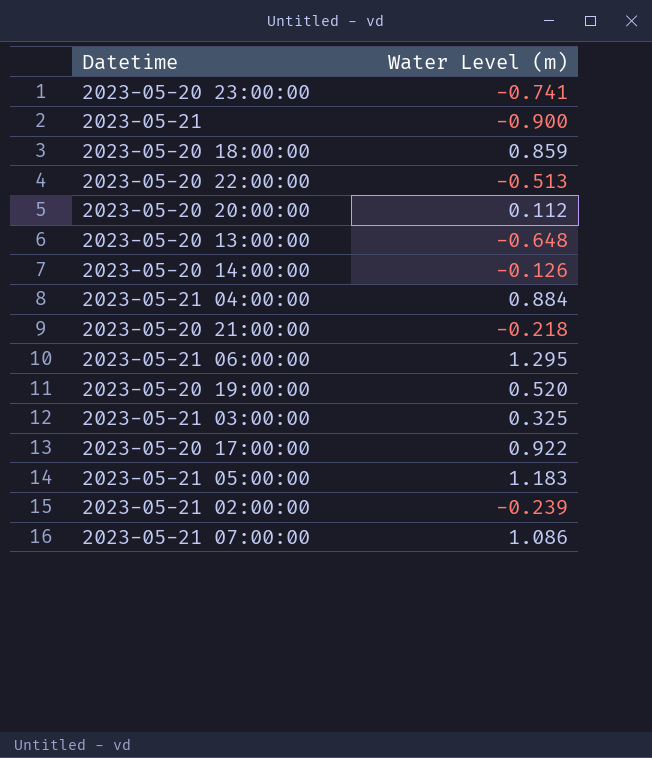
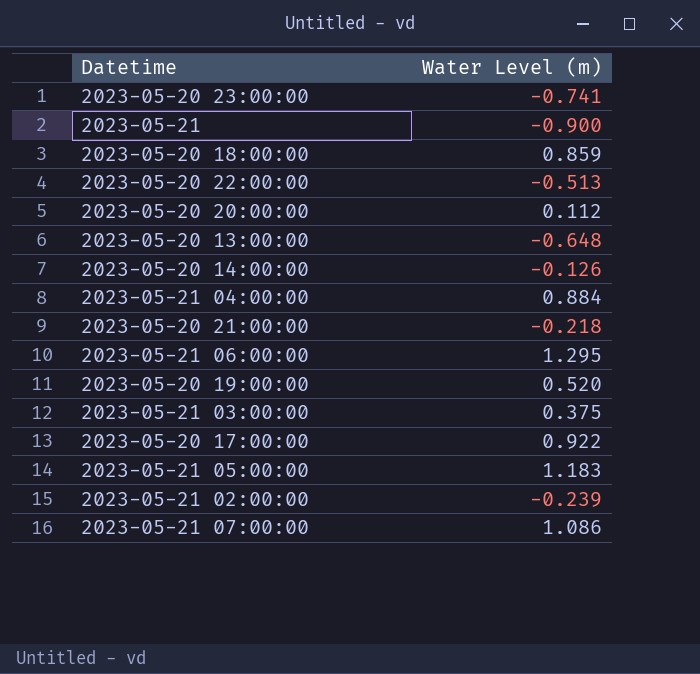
2023-05-21 03:00:00 | Water Level (m): 0.325 -> 0.375

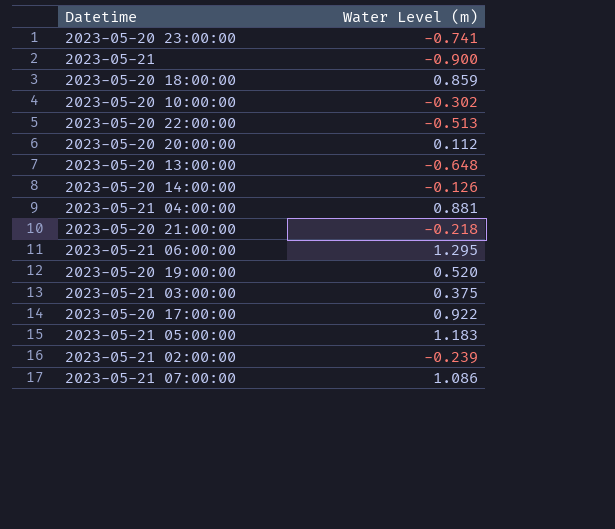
row 2023-05-20 10:00:00: none -> -0.302
2023-05-21 04:00:00 | Water Level (m): 0.884 -> 0.881

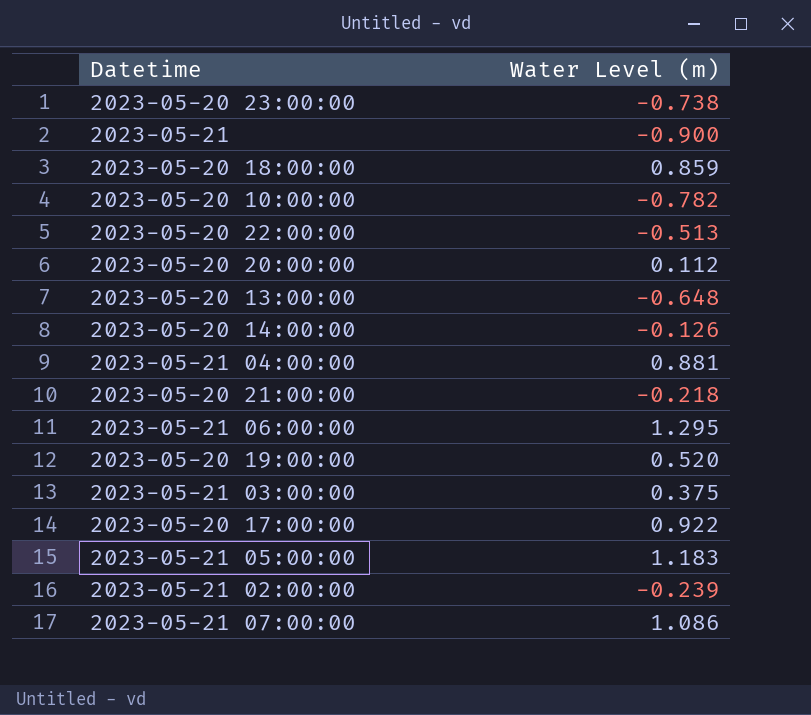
2023-05-20 23:00:00 | Water Level (m): -0.741 -> -0.738
2023-05-20 10:00:00 | Water Level (m): -0.302 -> -0.782

